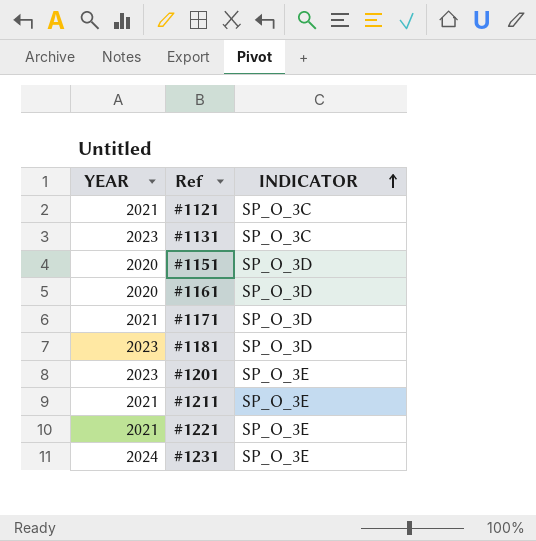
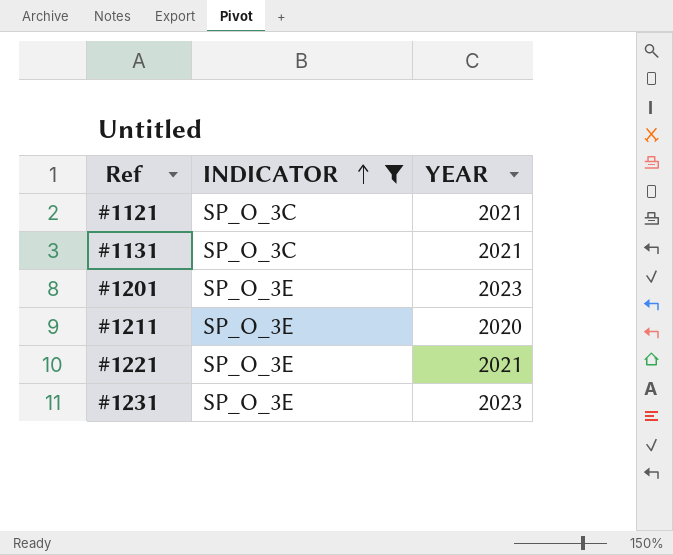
filter: none -> INDICATOR != SP_O_3D
column YEAR | position: 1 -> 3
#1131 | YEAR: 2023 -> 2021
#1211 | YEAR: 2021 -> 2020
#1231 | YEAR: 2024 -> 2023

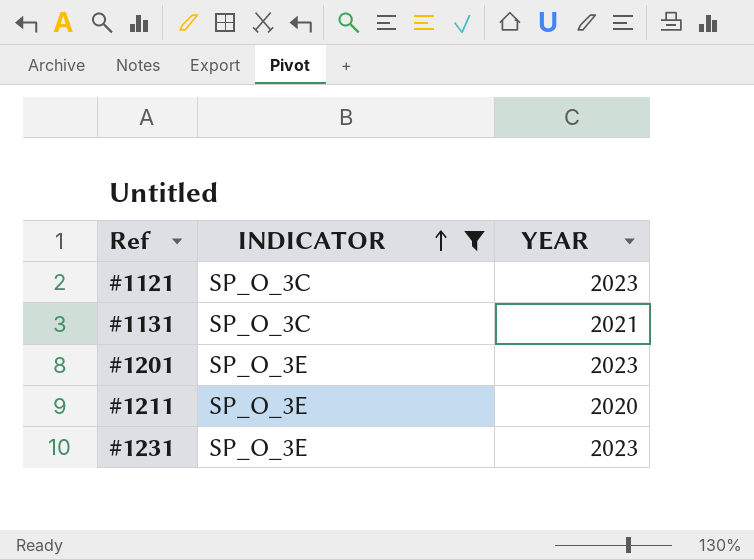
row #1221: SP_O_3E | 2021 -> none
#1121 | YEAR: 2021 -> 2023

